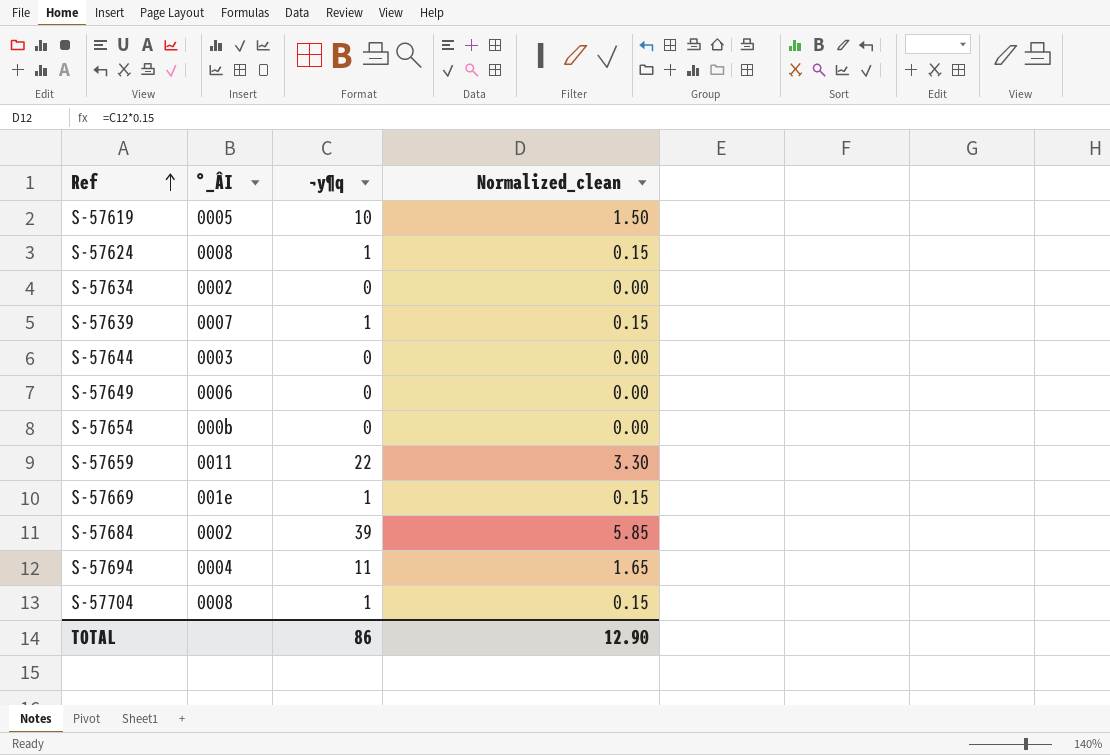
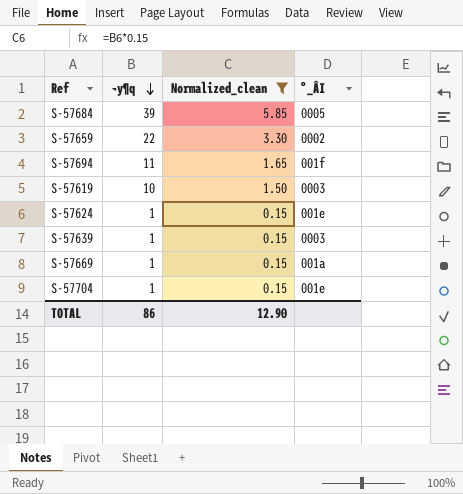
filter: none -> Normalized_clean != 0.00
row order: Ref ascending -> ¬y¶q descending
column °_ÂI | position: 2 -> 4
S-57684 | °_ÂI: 0002 -> 0005
S-57659 | °_ÂI: 0011 -> 0002
S-57694 | °_ÂI: 0004 -> 001f
S-57619 | °_ÂI: 0005 -> 0003
S-57624 | °_ÂI: 0008 -> 001e
S-57639 | °_ÂI: 0007 -> 0003
S-57669 | °_ÂI: 001e -> 001a
S-57704 | °_ÂI: 0008 -> 001e

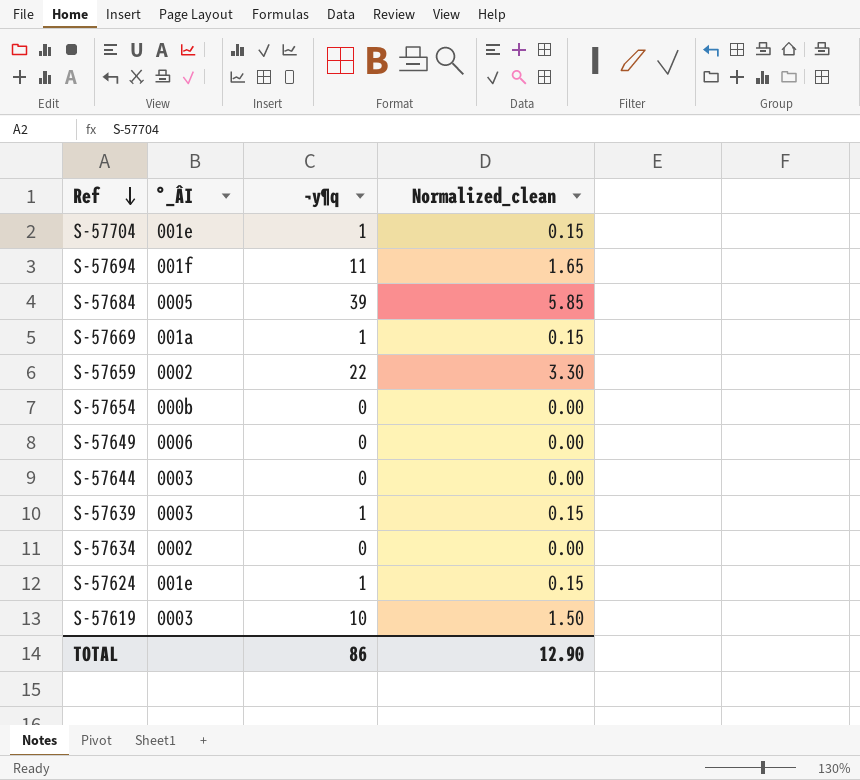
filter: Normalized_clean != 0.00 -> none
row order: ¬y¶q descending -> Ref descending
column °_ÂI | position: 4 -> 2

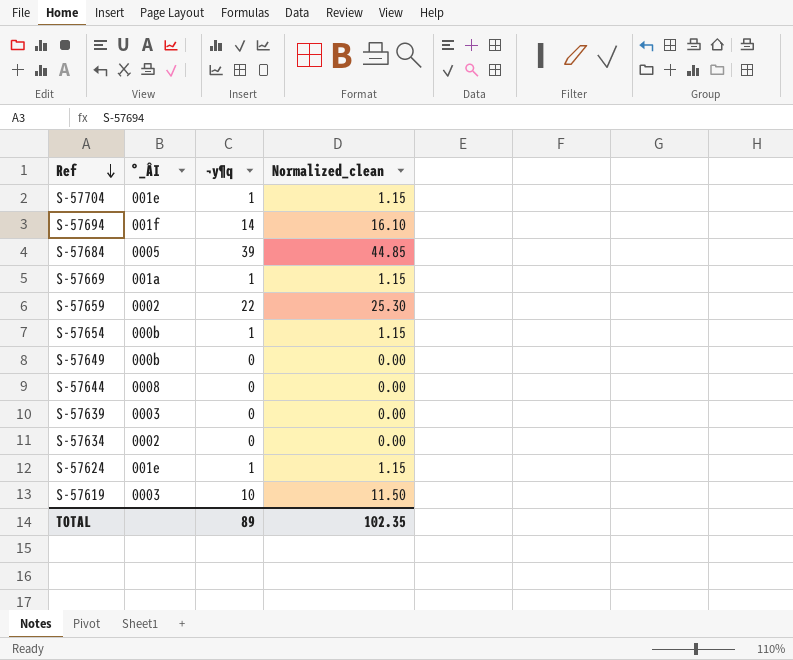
column Normalized_clean | formula: [¬y¶q] * 0.15 -> [¬y¶q] * 1.15
S-57694 | ¬y¶q: 11 -> 14
S-57654 | ¬y¶q: 0 -> 1
S-57649 | °_ÂI: 0006 -> 000b
S-57644 | °_ÂI: 0003 -> 0008
S-57639 | ¬y¶q: 1 -> 0
TOTAL | ¬y¶q: 86 -> 89
TOTAL | Normalized_clean: 12.90 -> 102.35

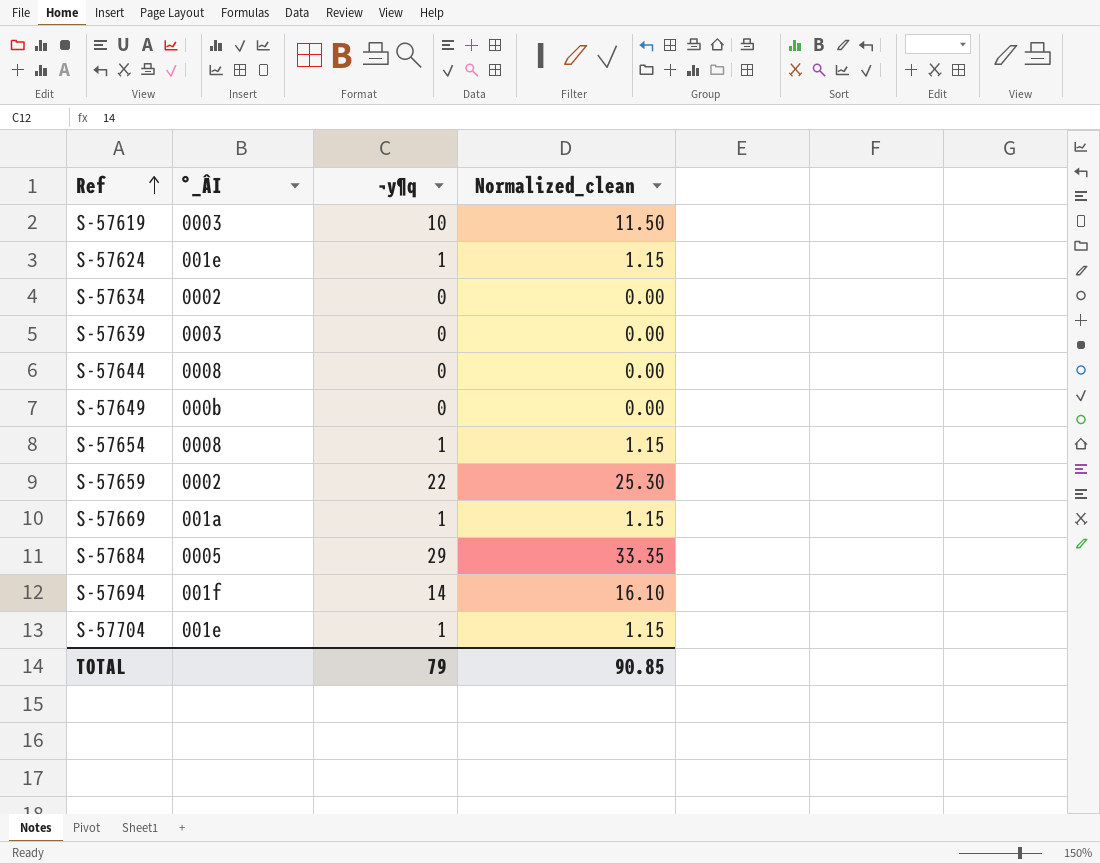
row order: Ref descending -> Ref ascending
S-57654 | °_ÂI: 000b -> 0008
S-57684 | ¬y¶q: 39 -> 29
S-57684 | Normalized_clean: 44.85 -> 33.35
TOTAL | ¬y¶q: 89 -> 79
TOTAL | Normalized_clean: 102.35 -> 90.85

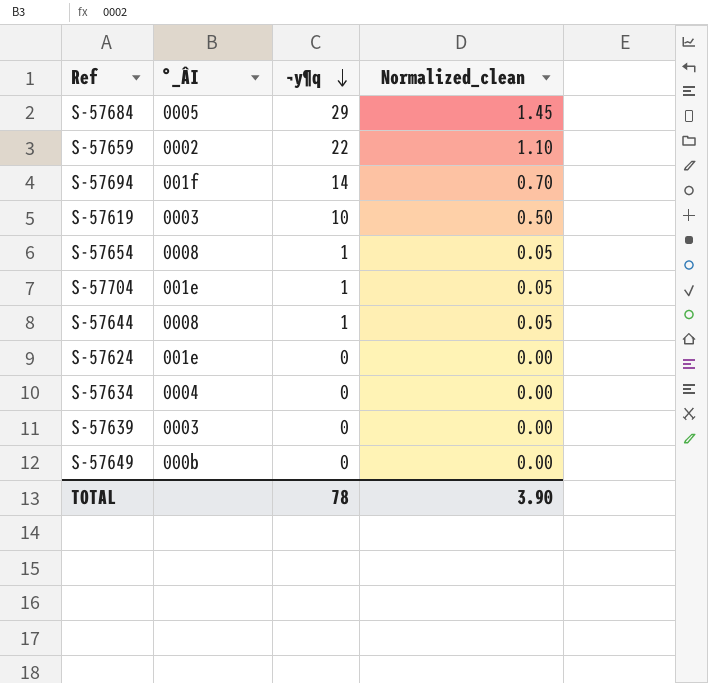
row order: Ref ascending -> ¬y¶q descending
column Normalized_clean | formula: [¬y¶q] * 1.15 -> [¬y¶q] * 0.05
row S-57669: 001a | 1 | 1.15 -> none
S-57644 | ¬y¶q: 0 -> 1
S-57624 | ¬y¶q: 1 -> 0
S-57634 | °_ÂI: 0002 -> 0004
TOTAL | ¬y¶q: 79 -> 78
TOTAL | Normalized_clean: 90.85 -> 3.90

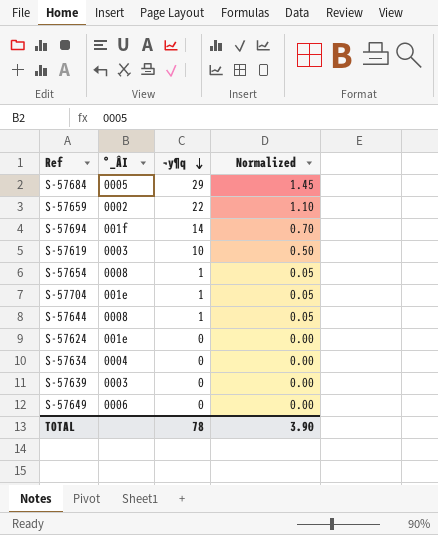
column name: Normalized_clean -> Normalized
S-57649 | °_ÂI: 000b -> 0006

